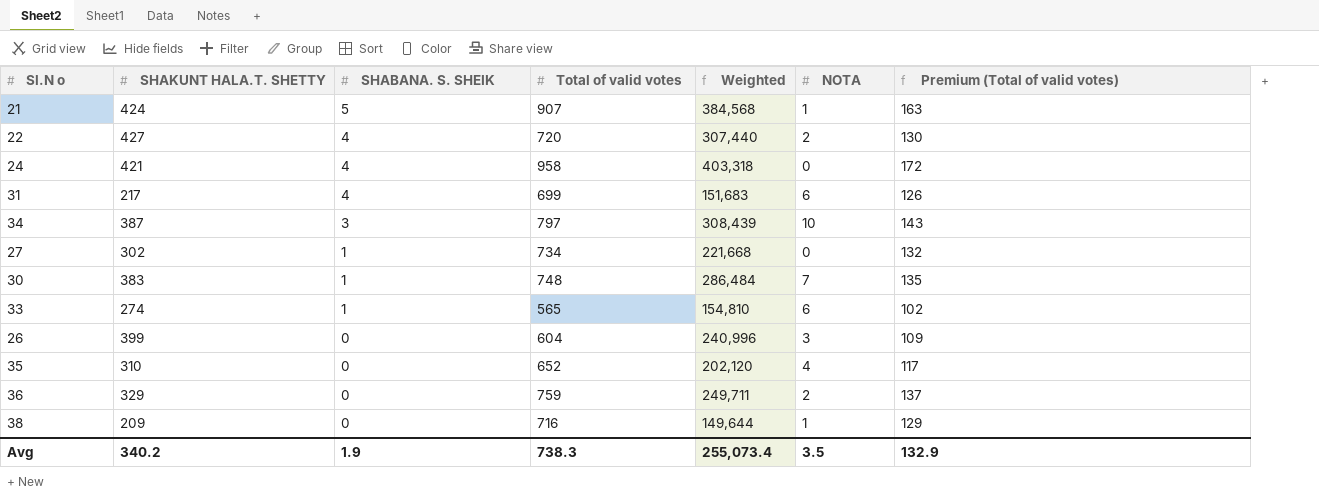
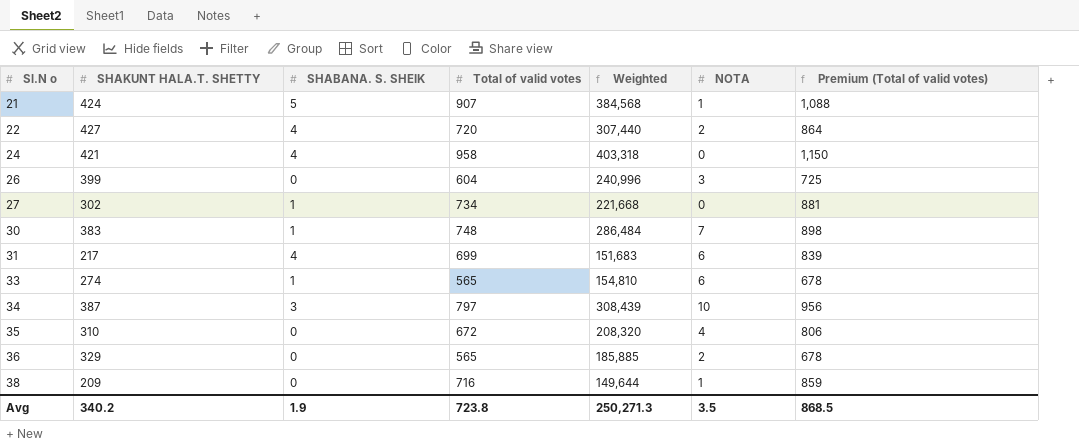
row order: SHABANA. S. SHEIK descending -> Sl.N o ascending
column Premium (Total of valid votes) | formula: [Total of valid votes] * 0.18 -> [Total of valid votes] * 1.2
35 | Total of valid votes: 652 -> 672
35 | Weighted: 202,120 -> 208,320
36 | Total of valid votes: 759 -> 565
36 | Weighted: 249,711 -> 185,885
Avg | Total of valid votes: 738.3 -> 723.8
Avg | Weighted: 255,073.4 -> 250,271.3
Avg | Premium (Total of valid votes): 132.9 -> 868.5

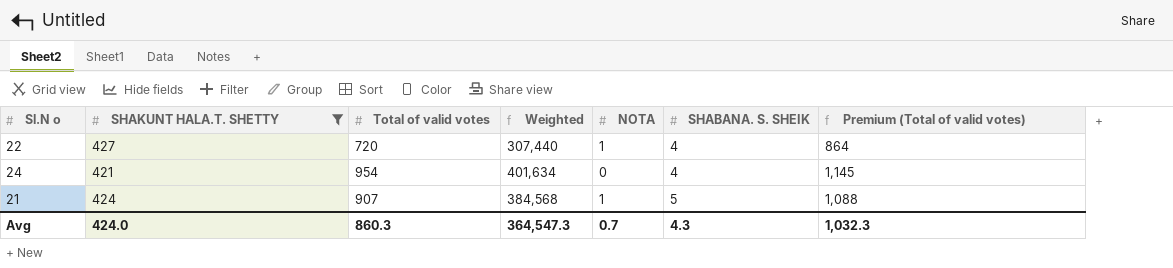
filter: none -> SHAKUNT HALA.T. SHETTY >= 421
row order: Sl.N o ascending -> SHABANA. S. SHEIK ascending
column SHABANA. S. SHEIK | position: 3 -> 6
22 | NOTA: 2 -> 1
24 | Total of valid votes: 958 -> 954
24 | Weighted: 403,318 -> 401,634
24 | Premium (Total of valid votes): 1,150 -> 1,145
Avg | SHAKUNT HALA.T. SHETTY: 340.2 -> 424.0
Avg | Total of valid votes: 723.8 -> 860.3
Avg | Weighted: 250,271.3 -> 364,547.3
Avg | NOTA: 3.5 -> 0.7
Avg | SHABANA. S. SHEIK: 1.9 -> 4.3
Avg | Premium (Total of valid votes): 868.5 -> 1,032.3

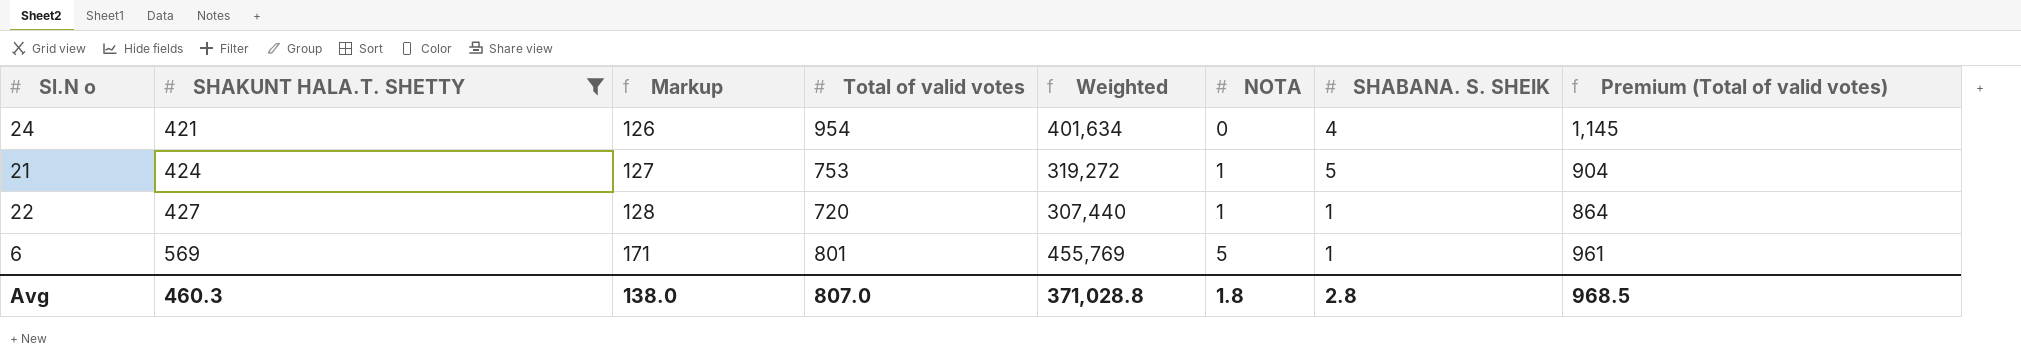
row order: SHABANA. S. SHEIK ascending -> SHAKUNT HALA.T. SHETTY ascending
column Markup | formula: none -> [SHAKUNT HALA.T. SHETTY] * 0.3
21 | Total of valid votes: 907 -> 753
21 | Weighted: 384,568 -> 319,272
21 | Premium (Total of valid votes): 1,088 -> 904
22 | SHABANA. S. SHEIK: 4 -> 1
row 6: none -> 569 | 171 | 801 | 455,769 | 5 | 1 | 961
Avg | SHAKUNT HALA.T. SHETTY: 424.0 -> 460.3
Avg | Total of valid votes: 860.3 -> 807.0
Avg | Weighted: 364,547.3 -> 371,028.8
Avg | NOTA: 0.7 -> 1.8
Avg | SHABANA. S. SHEIK: 4.3 -> 2.8
Avg | Premium (Total of valid votes): 1,032.3 -> 968.5

